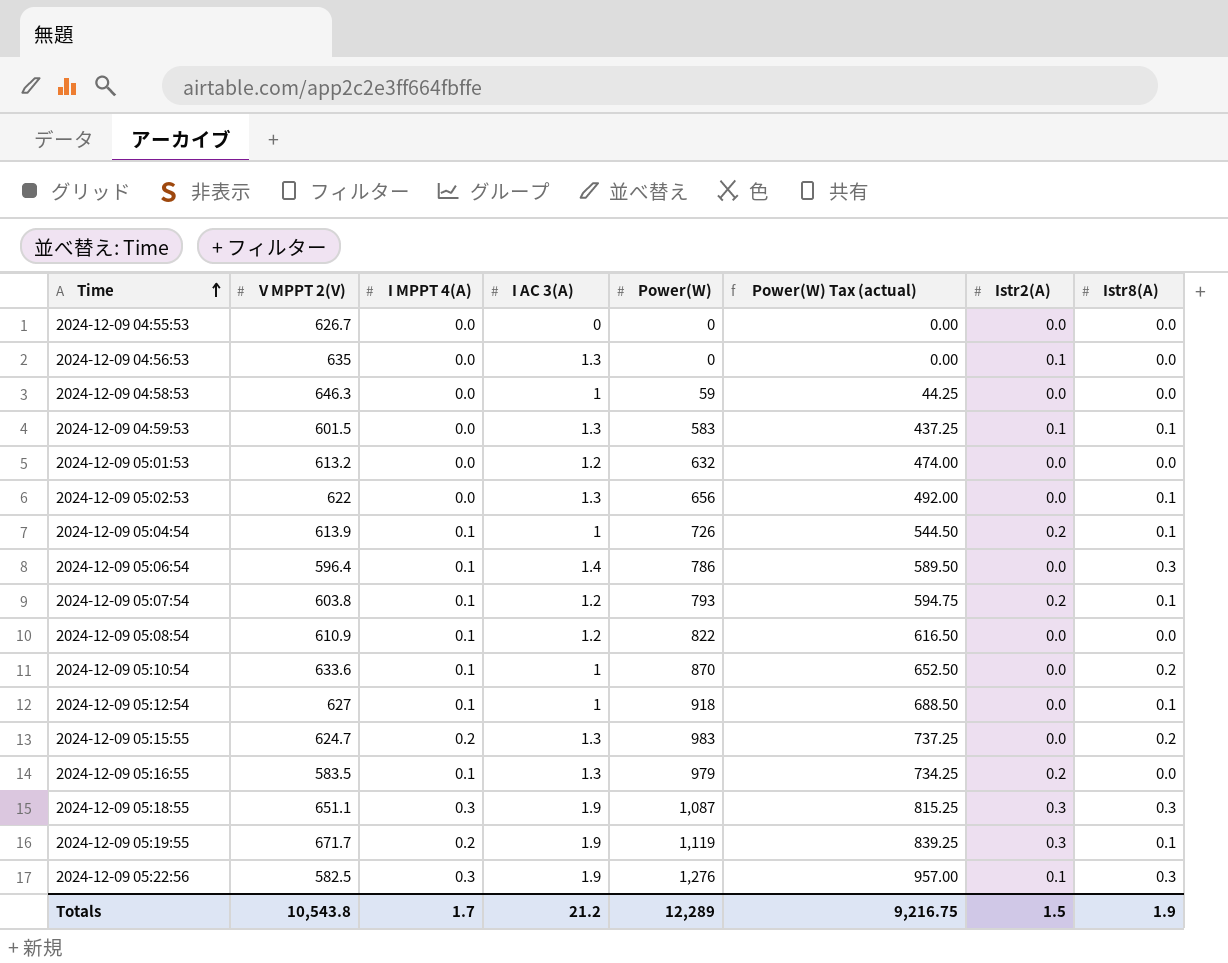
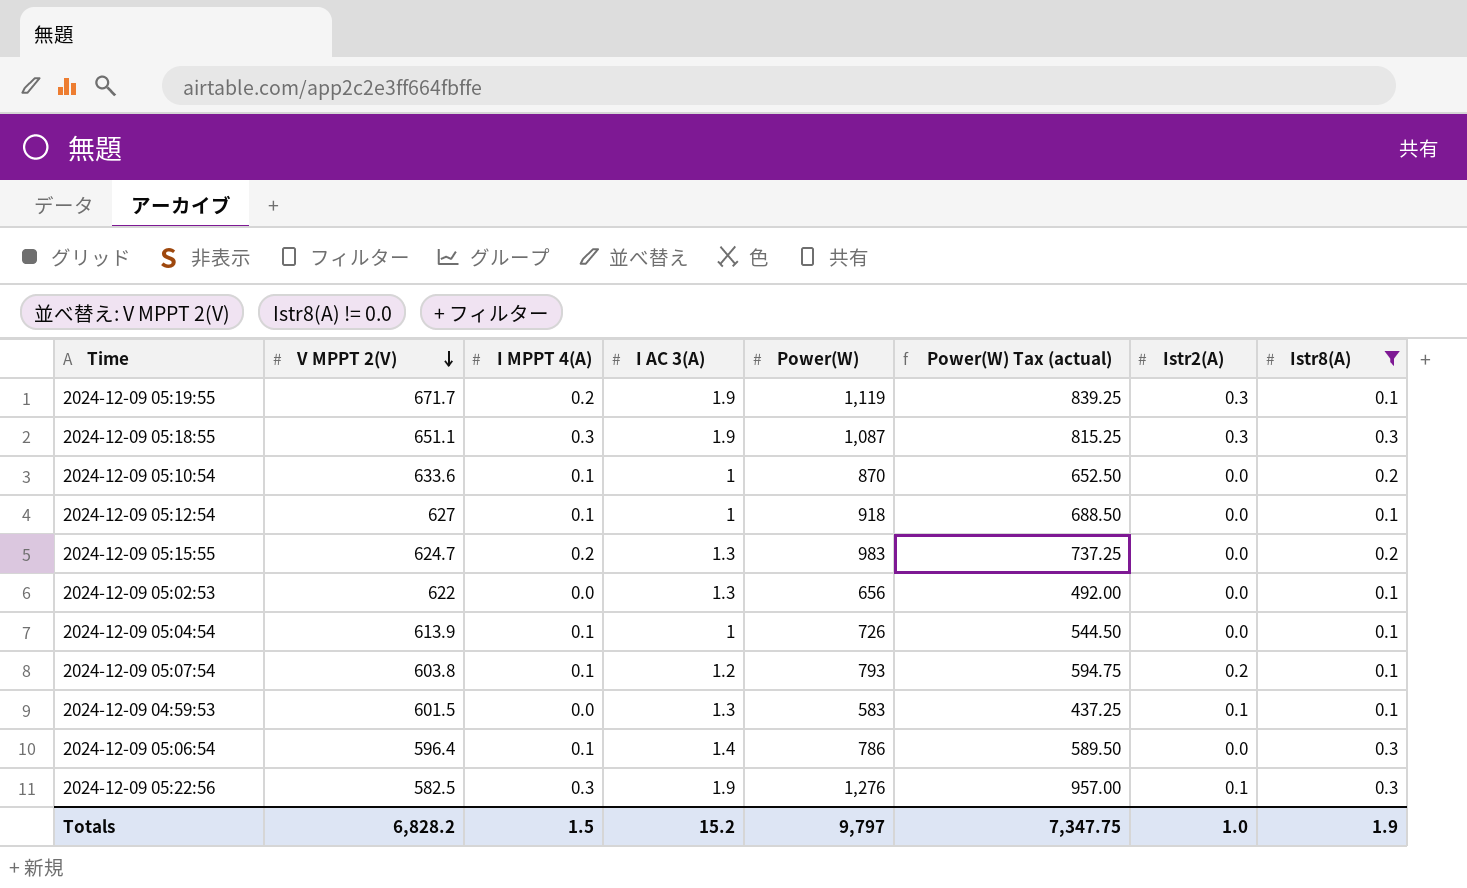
filter: none -> Istr8(A) != 0.0
row order: Time ascending -> V MPPT 2(V) descending
2024-12-09 05:04:54 | Istr2(A): 0.2 -> 0.0
Totals | V MPPT 2(V): 10,543.8 -> 6,828.2
Totals | I MPPT 4(A): 1.7 -> 1.5
Totals | I AC 3(A): 21.2 -> 15.2
Totals | Power(W): 12,289 -> 9,797
Totals | Power(W) Tax (actual): 9,216.75 -> 7,347.75
Totals | Istr2(A): 1.5 -> 1.0

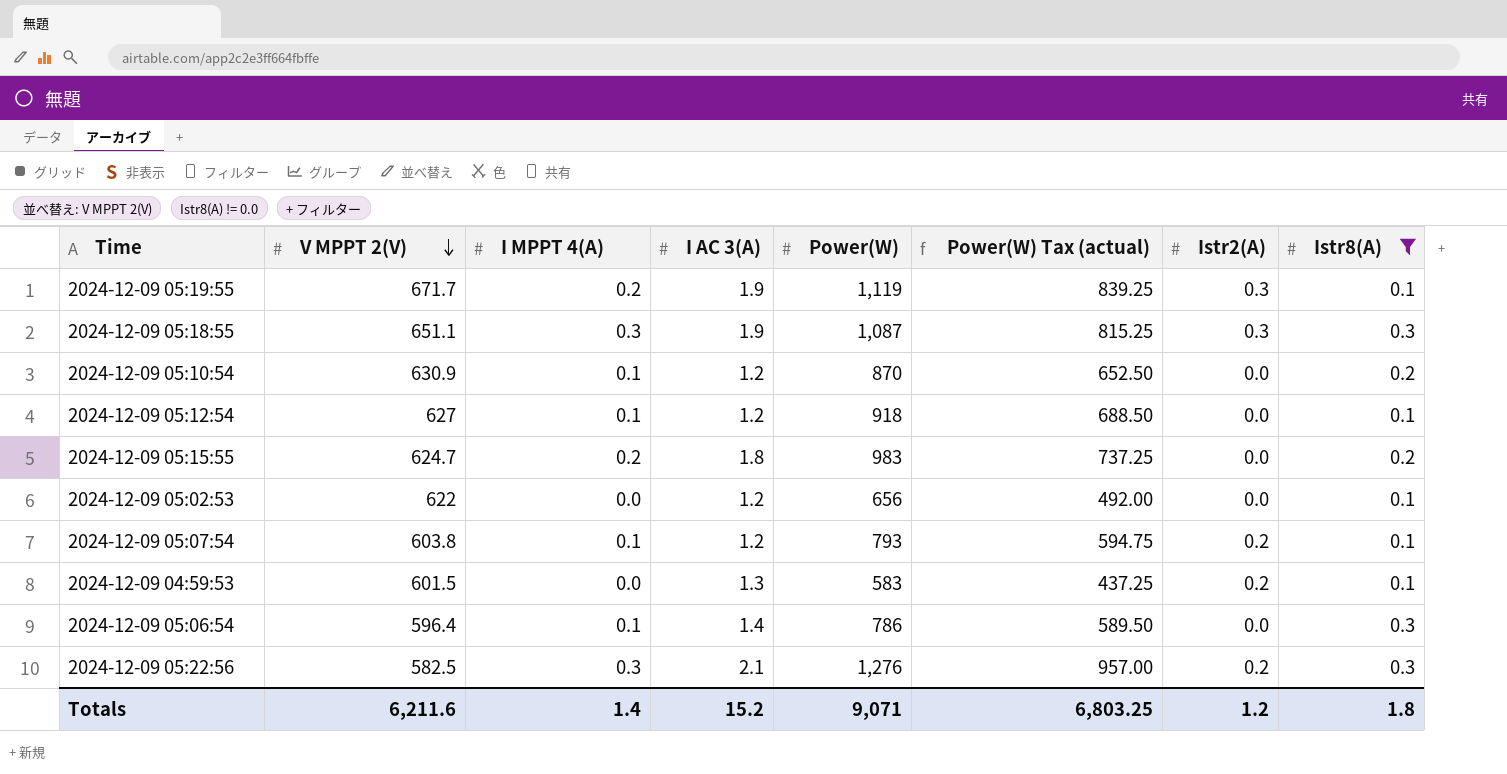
row 2024-12-09 05:04:54: 613.9 | 0.1 | 1 | 726 | 544.50 | 0.0 | 0.1 -> none
2024-12-09 05:10:54 | V MPPT 2(V): 633.6 -> 630.9
2024-12-09 05:10:54 | I AC 3(A): 1 -> 1.2
2024-12-09 05:12:54 | I AC 3(A): 1 -> 1.2
2024-12-09 05:15:55 | I AC 3(A): 1.3 -> 1.8
2024-12-09 05:02:53 | I AC 3(A): 1.3 -> 1.2
2024-12-09 04:59:53 | Istr2(A): 0.1 -> 0.2
2024-12-09 05:22:56 | I AC 3(A): 1.9 -> 2.1
2024-12-09 05:22:56 | Istr2(A): 0.1 -> 0.2
Totals | V MPPT 2(V): 6,828.2 -> 6,211.6
Totals | I MPPT 4(A): 1.5 -> 1.4
Totals | Power(W): 9,797 -> 9,071
Totals | Power(W) Tax (actual): 7,347.75 -> 6,803.25
Totals | Istr2(A): 1.0 -> 1.2
Totals | Istr8(A): 1.9 -> 1.8

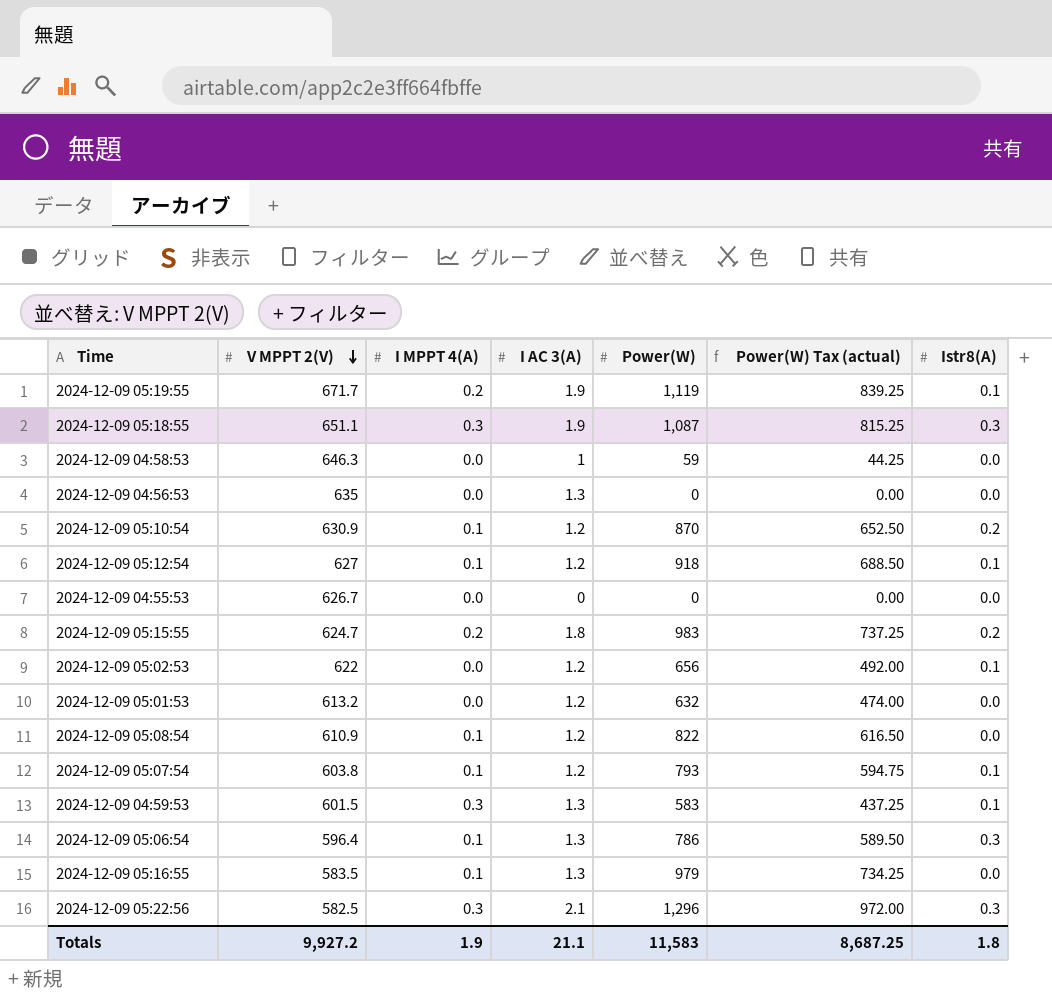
filter: Istr8(A) != 0.0 -> none
column Istr2(A) | position: 7 -> none
2024-12-09 04:59:53 | I MPPT 4(A): 0.0 -> 0.3
2024-12-09 05:06:54 | I AC 3(A): 1.4 -> 1.3
2024-12-09 05:22:56 | Power(W): 1,276 -> 1,296
2024-12-09 05:22:56 | Power(W) Tax (actual): 957.00 -> 972.00
Totals | V MPPT 2(V): 6,211.6 -> 9,927.2
Totals | I MPPT 4(A): 1.4 -> 1.9
Totals | I AC 3(A): 15.2 -> 21.1
Totals | Power(W): 9,071 -> 11,583
Totals | Power(W) Tax (actual): 6,803.25 -> 8,687.25

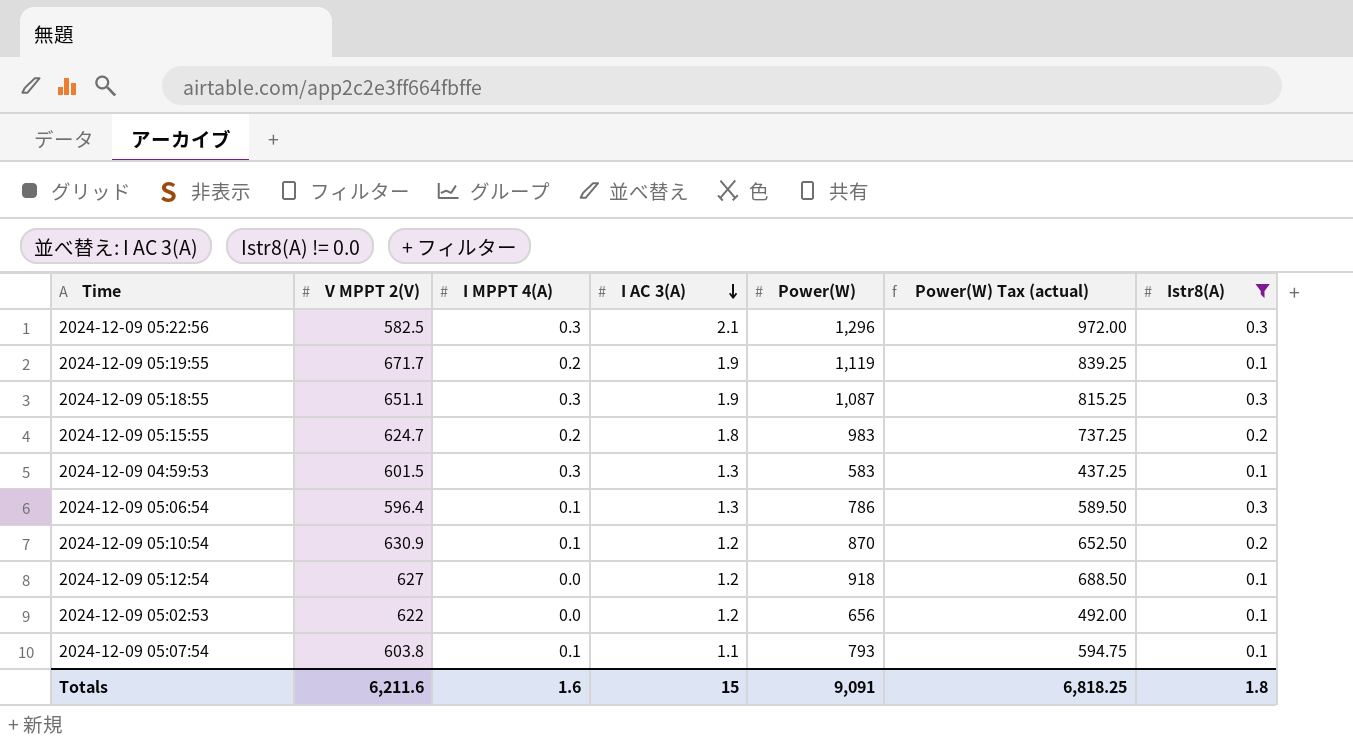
filter: none -> Istr8(A) != 0.0
row order: V MPPT 2(V) descending -> I AC 3(A) descending
2024-12-09 05:12:54 | I MPPT 4(A): 0.1 -> 0.0
2024-12-09 05:07:54 | I AC 3(A): 1.2 -> 1.1
Totals | V MPPT 2(V): 9,927.2 -> 6,211.6
Totals | I MPPT 4(A): 1.9 -> 1.6
Totals | I AC 3(A): 21.1 -> 15
Totals | Power(W): 11,583 -> 9,091
Totals | Power(W) Tax (actual): 8,687.25 -> 6,818.25

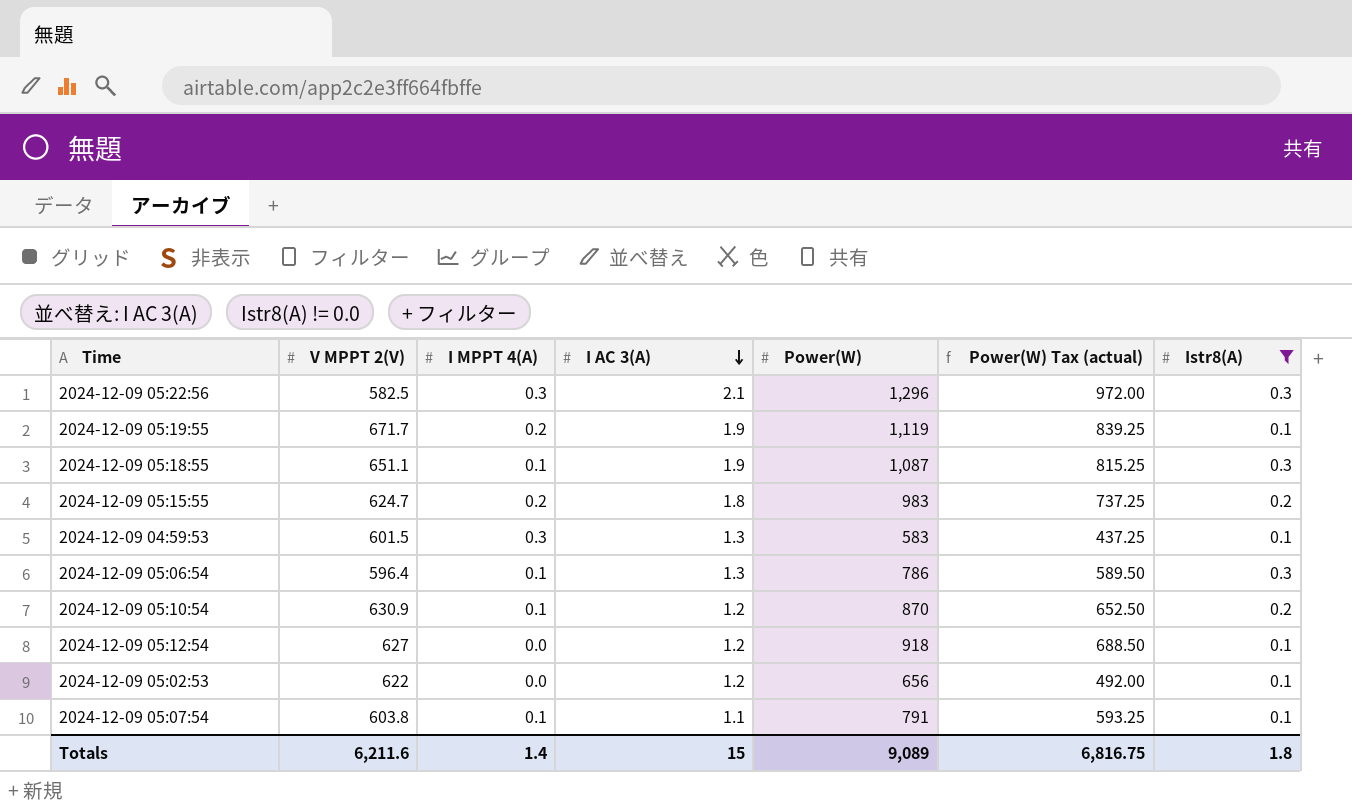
2024-12-09 05:18:55 | I MPPT 4(A): 0.3 -> 0.1
2024-12-09 05:07:54 | Power(W): 793 -> 791
2024-12-09 05:07:54 | Power(W) Tax (actual): 594.75 -> 593.25
Totals | I MPPT 4(A): 1.6 -> 1.4
Totals | Power(W): 9,091 -> 9,089
Totals | Power(W) Tax (actual): 6,818.25 -> 6,816.75

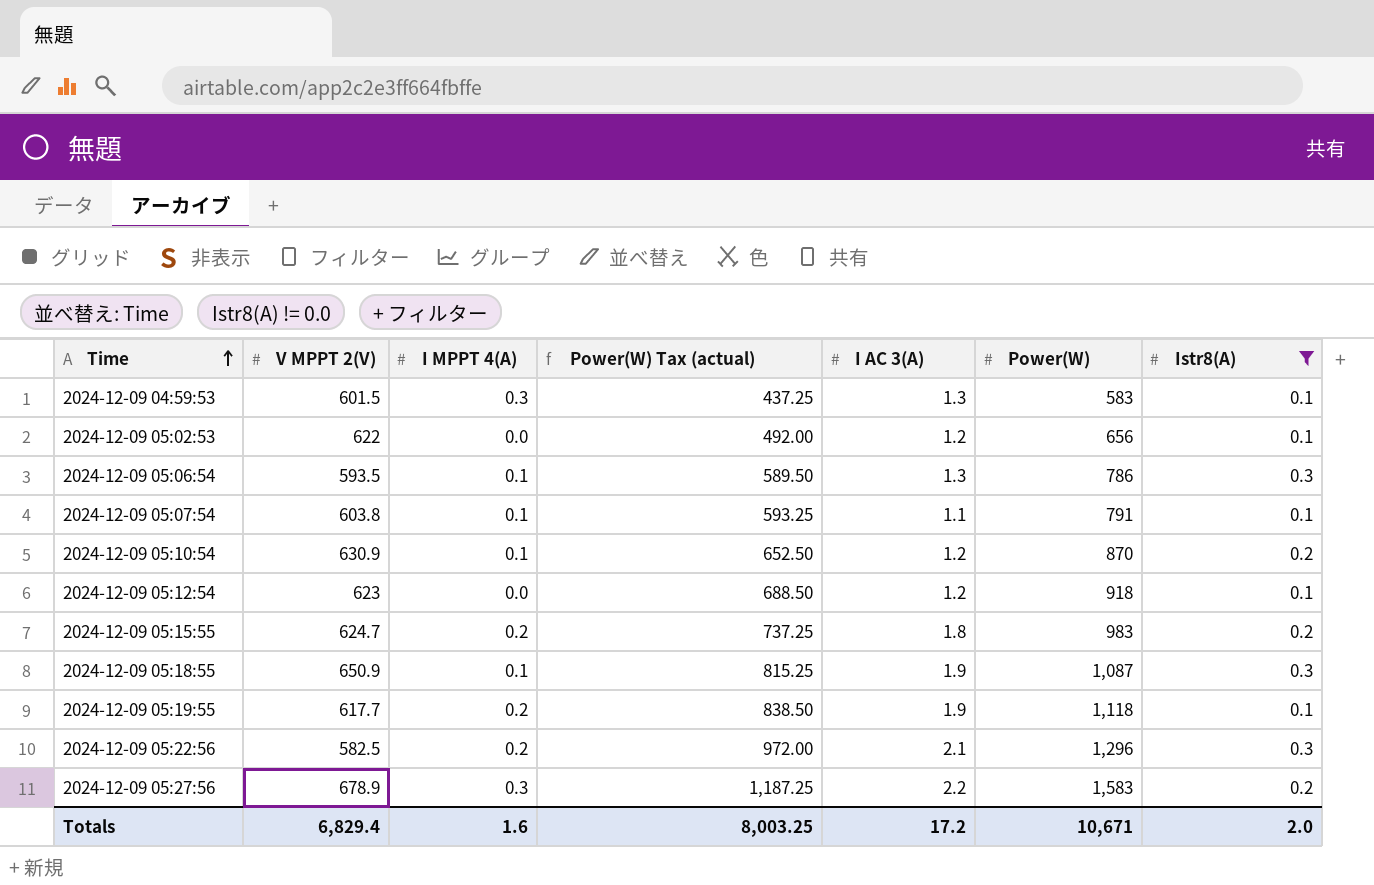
row order: I AC 3(A) descending -> Time ascending
column Power(W) Tax (actual) | position: 6 -> 4
2024-12-09 05:06:54 | V MPPT 2(V): 596.4 -> 593.5
2024-12-09 05:12:54 | V MPPT 2(V): 627 -> 623
2024-12-09 05:18:55 | V MPPT 2(V): 651.1 -> 650.9
2024-12-09 05:19:55 | V MPPT 2(V): 671.7 -> 617.7
2024-12-09 05:19:55 | Power(W) Tax (actual): 839.25 -> 838.50
2024-12-09 05:19:55 | Power(W): 1,119 -> 1,118
2024-12-09 05:22:56 | I MPPT 4(A): 0.3 -> 0.2
row 2024-12-09 05:27:56: none -> 678.9 | 0.3 | 1,187.25 | 2.2 | 1,583 | 0.2
Totals | V MPPT 2(V): 6,211.6 -> 6,829.4
Totals | I MPPT 4(A): 1.4 -> 1.6
Totals | Power(W) Tax (actual): 6,816.75 -> 8,003.25
Totals | I AC 3(A): 15 -> 17.2
Totals | Power(W): 9,089 -> 10,671
Totals | Istr8(A): 1.8 -> 2.0

